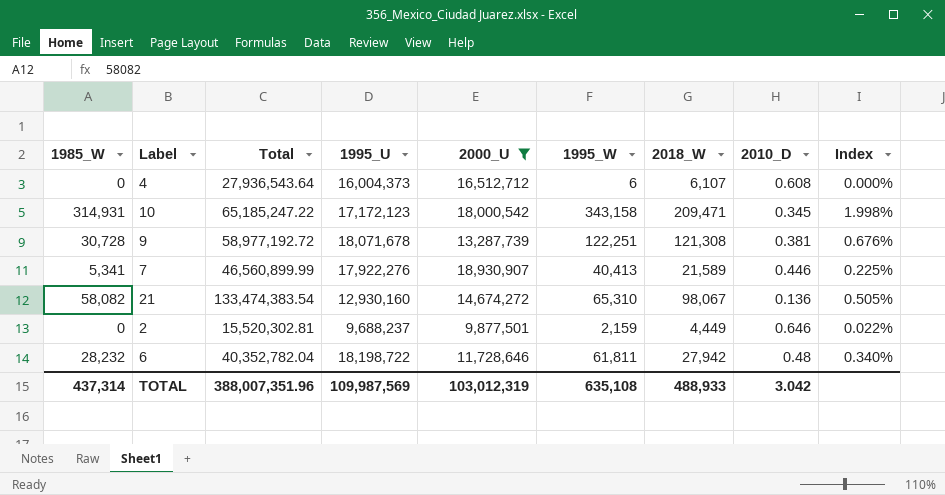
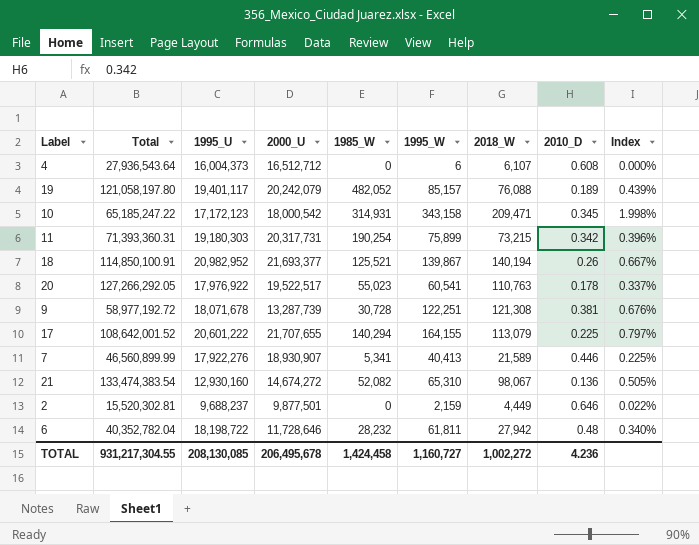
filter: 2000_U <= 18,930,907 -> none
column 1985_W | position: 1 -> 5
21 | 1985_W: 58,082 -> 52,082
TOTAL | Total: 388,007,351.96 -> 931,217,304.55
TOTAL | 1995_U: 109,987,569 -> 208,130,085
TOTAL | 2000_U: 103,012,319 -> 206,495,678
TOTAL | 1985_W: 437,314 -> 1,424,458
TOTAL | 1995_W: 635,108 -> 1,160,727
TOTAL | 2018_W: 488,933 -> 1,002,272
TOTAL | 2010_D: 3.042 -> 4.236

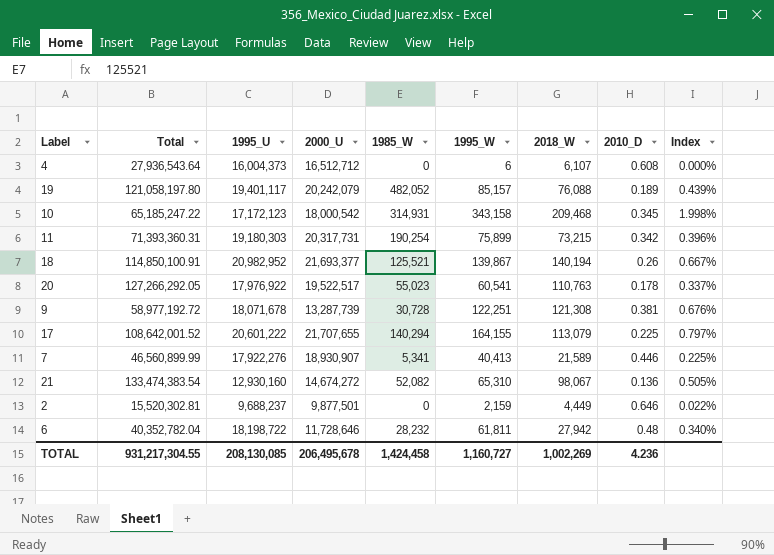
10 | 2018_W: 209,471 -> 209,468
TOTAL | 2018_W: 1,002,272 -> 1,002,269

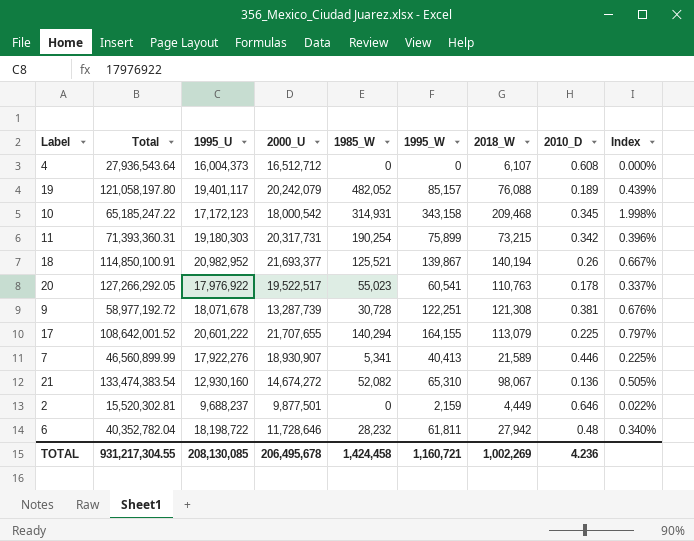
4 | 1995_W: 6 -> 0
TOTAL | 1995_W: 1,160,727 -> 1,160,721

